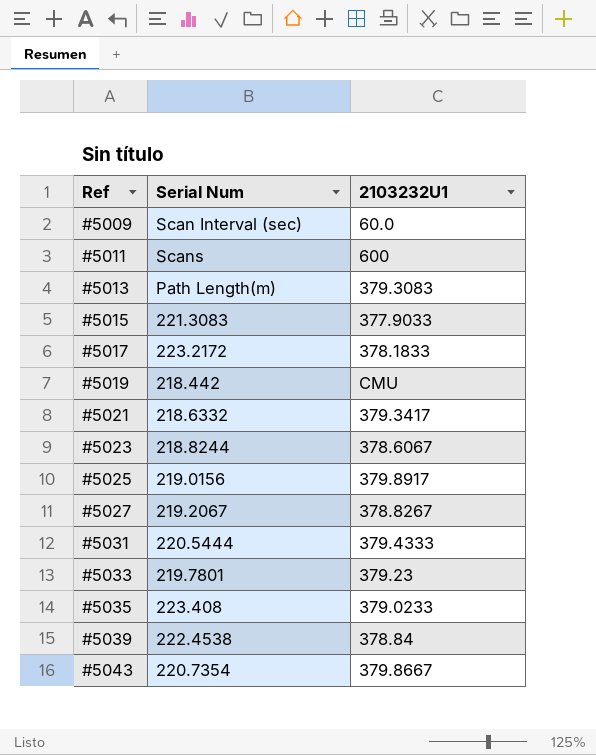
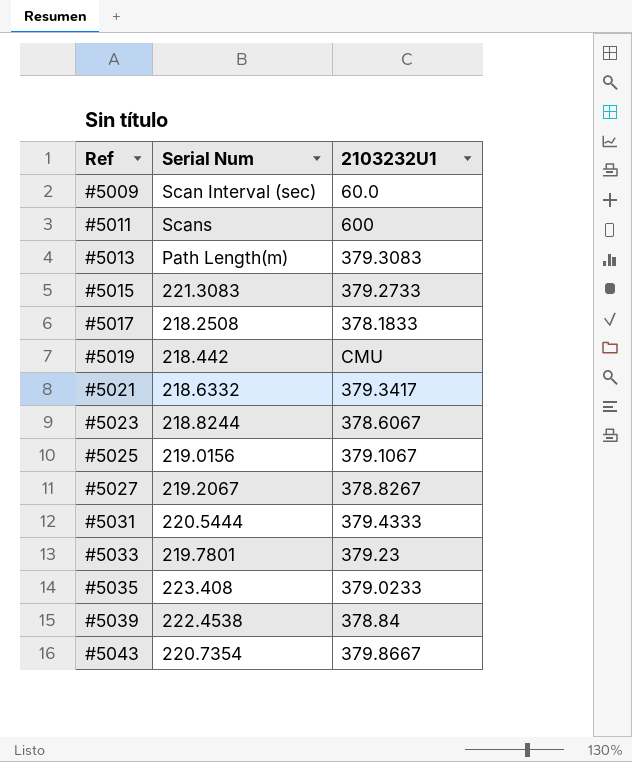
#5015 | 2103232U1: 377.9033 -> 379.2733
#5017 | Serial Num: 223.2172 -> 218.2508
#5025 | 2103232U1: 379.8917 -> 379.1067

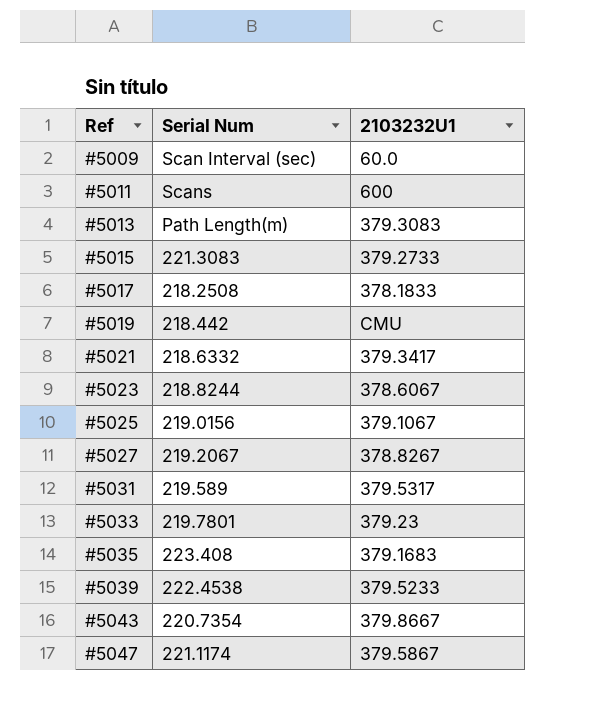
#5031 | Serial Num: 220.5444 -> 219.589
#5031 | 2103232U1: 379.4333 -> 379.5317
#5035 | 2103232U1: 379.0233 -> 379.1683
#5039 | 2103232U1: 378.84 -> 379.5233
row #5047: none -> 221.1174 | 379.5867

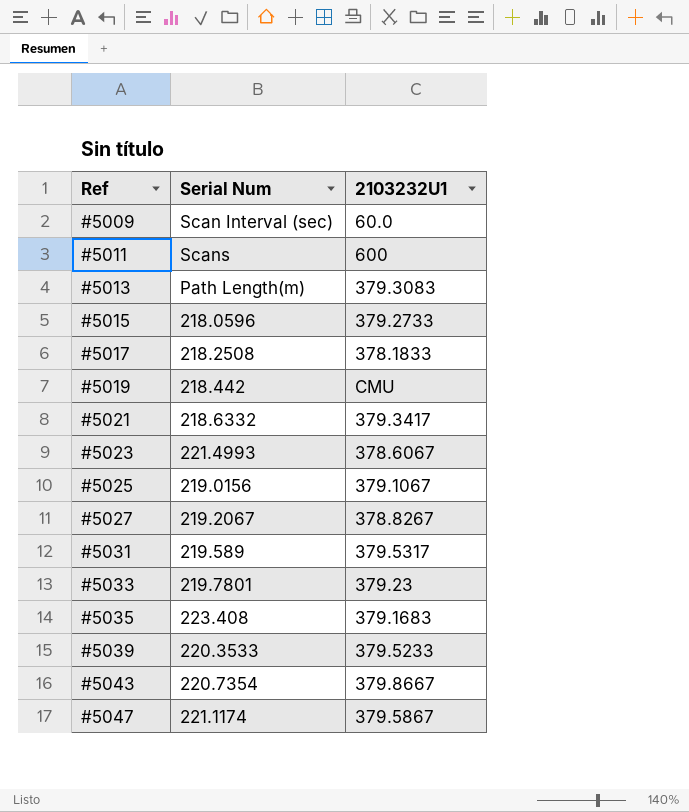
#5015 | Serial Num: 221.3083 -> 218.0596
#5023 | Serial Num: 218.8244 -> 221.4993
#5039 | Serial Num: 222.4538 -> 220.3533

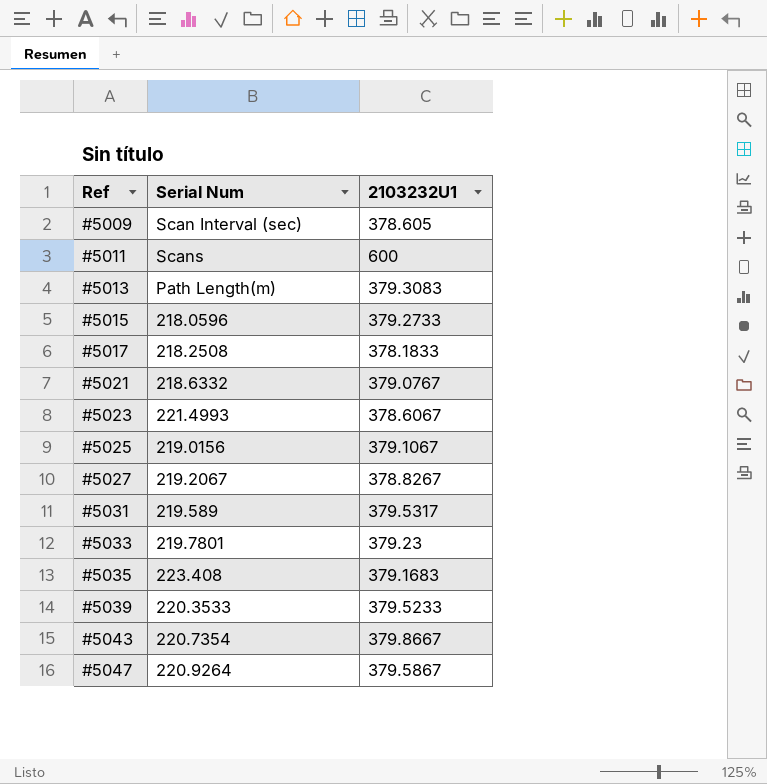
row #5019: 218.442 | CMU -> none
#5009 | 2103232U1: 60.0 -> 378.605
#5021 | 2103232U1: 379.3417 -> 379.0767
#5047 | Serial Num: 221.1174 -> 220.9264

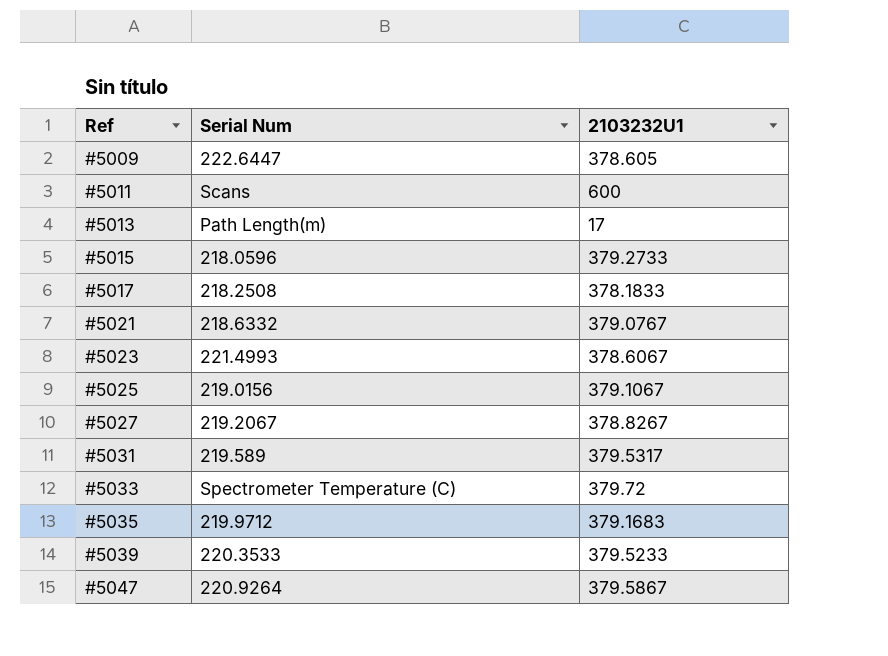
row #5043: 220.7354 | 379.8667 -> none
#5009 | Serial Num: Scan Interval (sec) -> 222.6447
#5013 | 2103232U1: 379.3083 -> 17
#5033 | Serial Num: 219.7801 -> Spectrometer Temperature (C)
#5033 | 2103232U1: 379.23 -> 379.72
#5035 | Serial Num: 223.408 -> 219.9712

